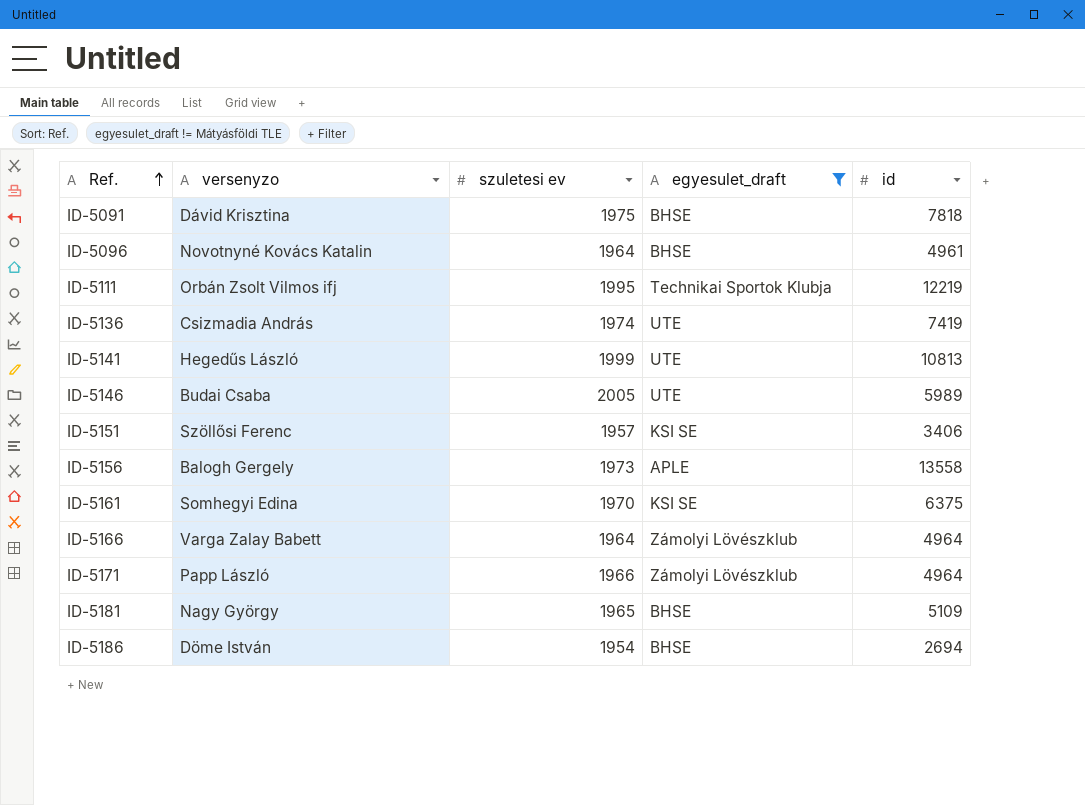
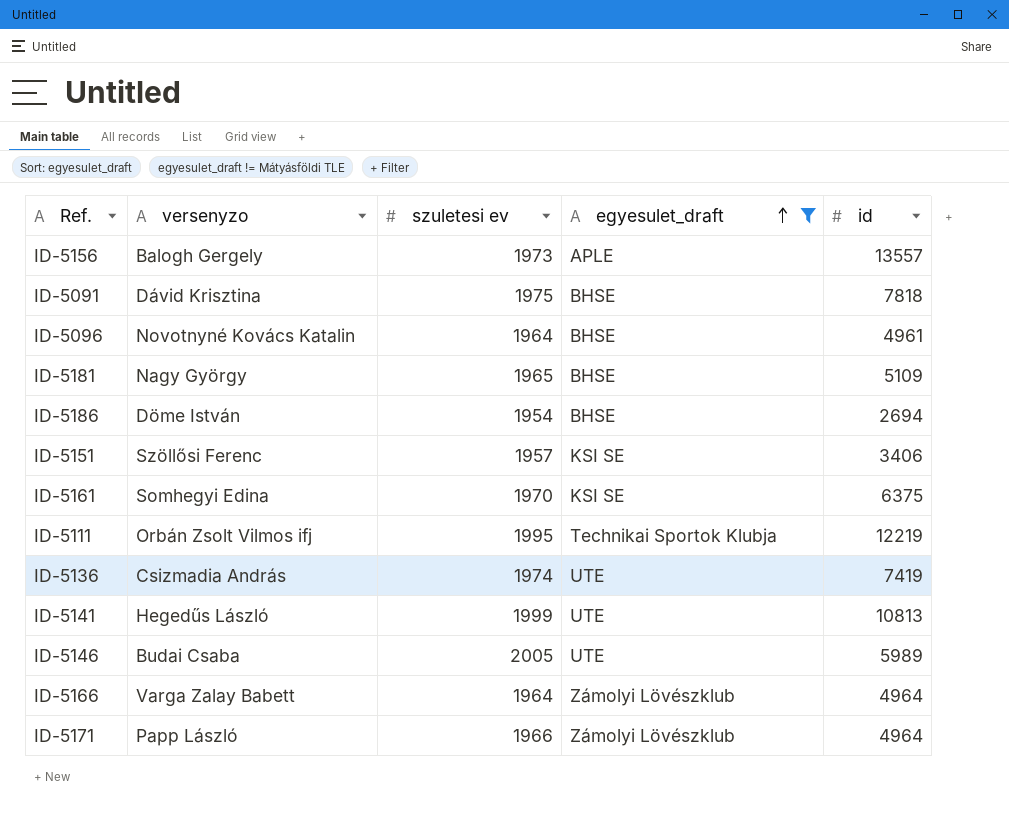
row order: Ref. ascending -> egyesulet_draft ascending
ID-5156 | id: 13558 -> 13557

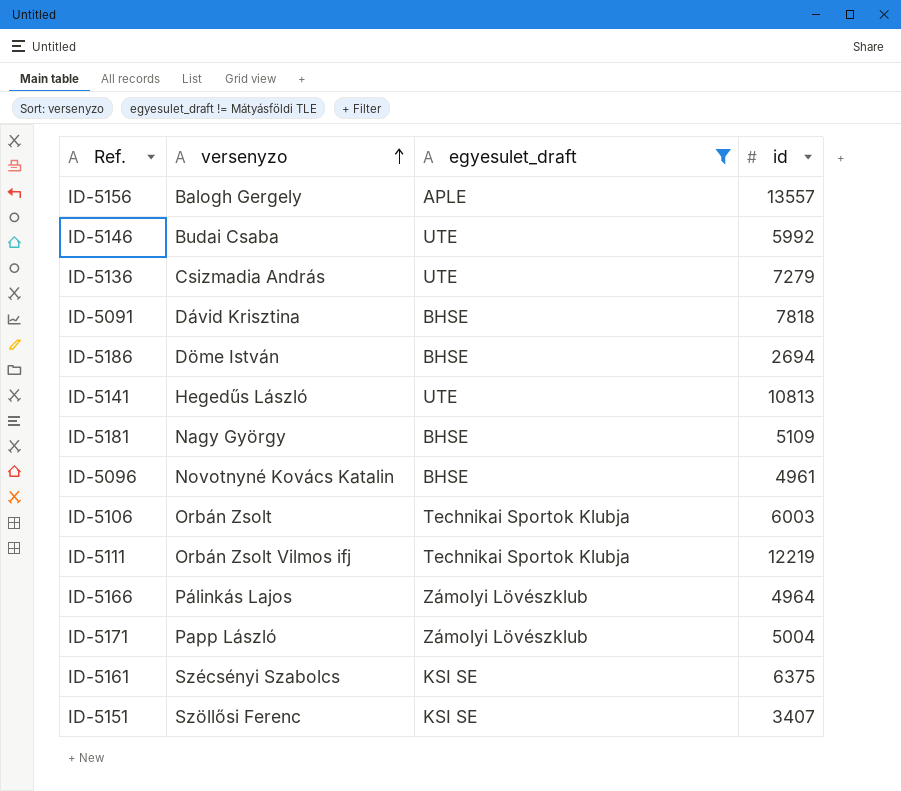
row order: egyesulet_draft ascending -> versenyzo ascending
column szuletesi ev | position: 3 -> none
ID-5146 | id: 5989 -> 5992
ID-5136 | id: 7419 -> 7279
row ID-5106: none -> Orbán Zsolt | Technikai Sportok Klubja | 6003
ID-5166 | versenyzo: Varga Zalay Babett -> Pálinkás Lajos
ID-5171 | id: 4964 -> 5004
ID-5161 | versenyzo: Somhegyi Edina -> Szécsényi Szabolcs
ID-5151 | id: 3406 -> 3407

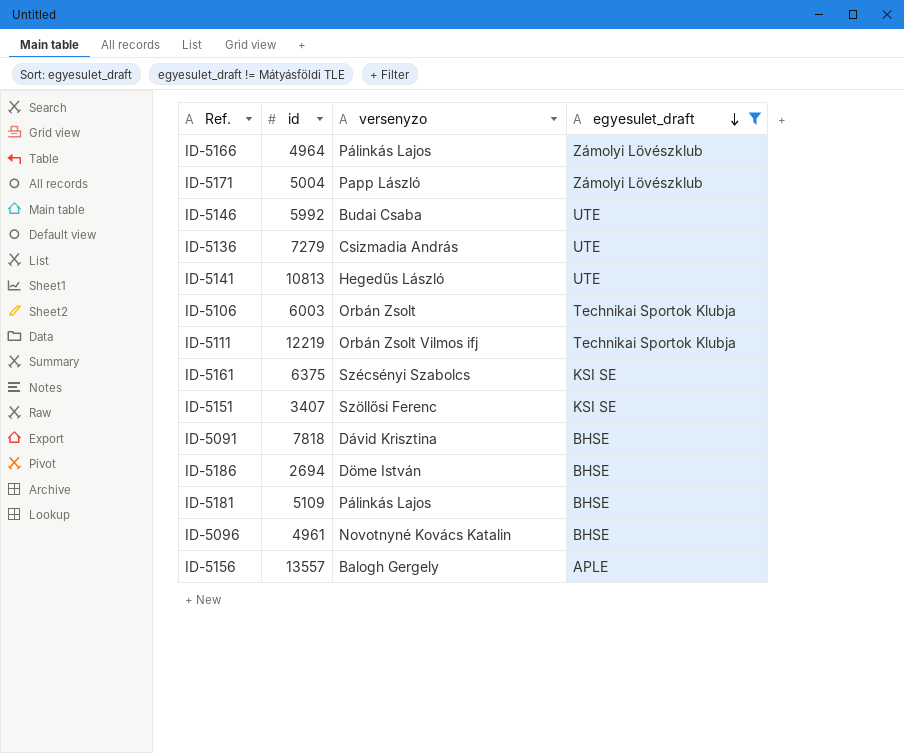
row order: versenyzo ascending -> egyesulet_draft descending
column id | position: 4 -> 2
ID-5181 | versenyzo: Nagy György -> Pálinkás Lajos

